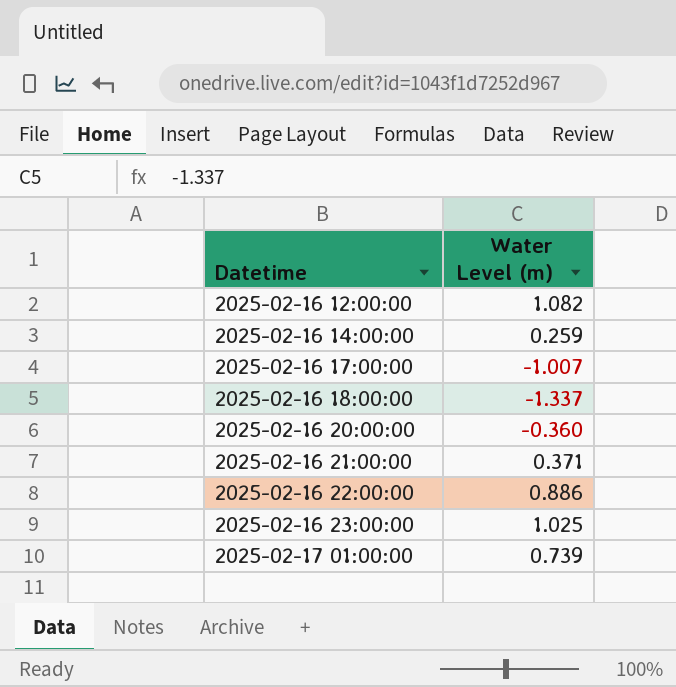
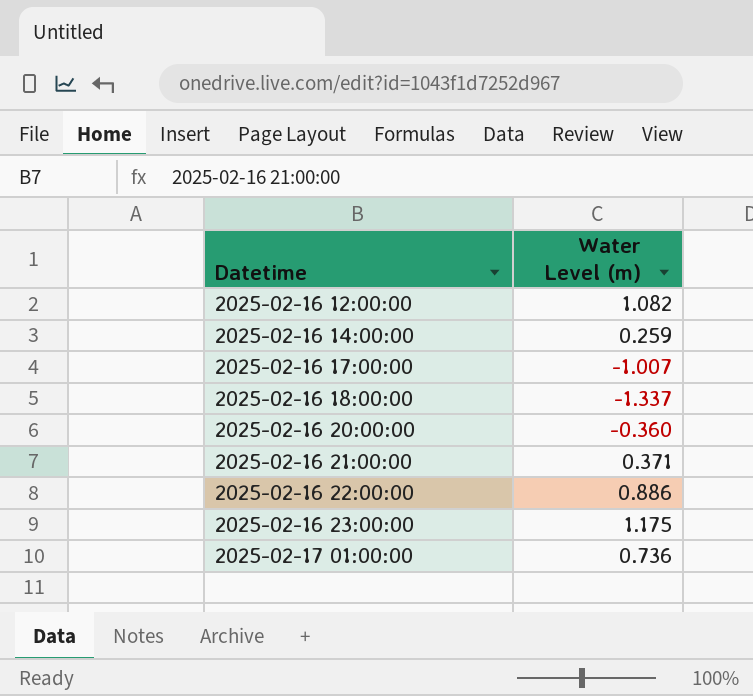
2025-02-16 23:00:00 | Water Level (m): 1.025 -> 1.175
2025-02-17 01:00:00 | Water Level (m): 0.739 -> 0.736

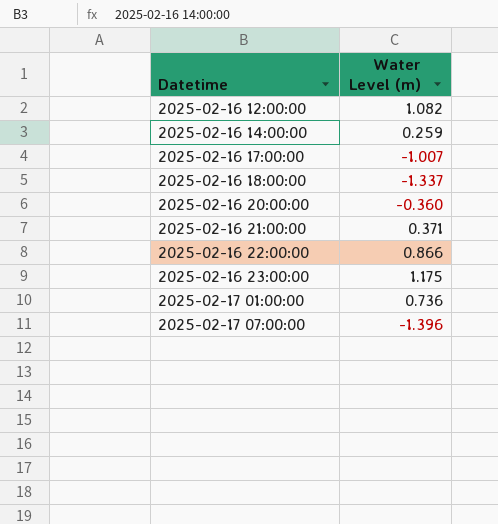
2025-02-16 22:00:00 | Water Level (m): 0.886 -> 0.866
row 2025-02-17 07:00:00: none -> -1.396

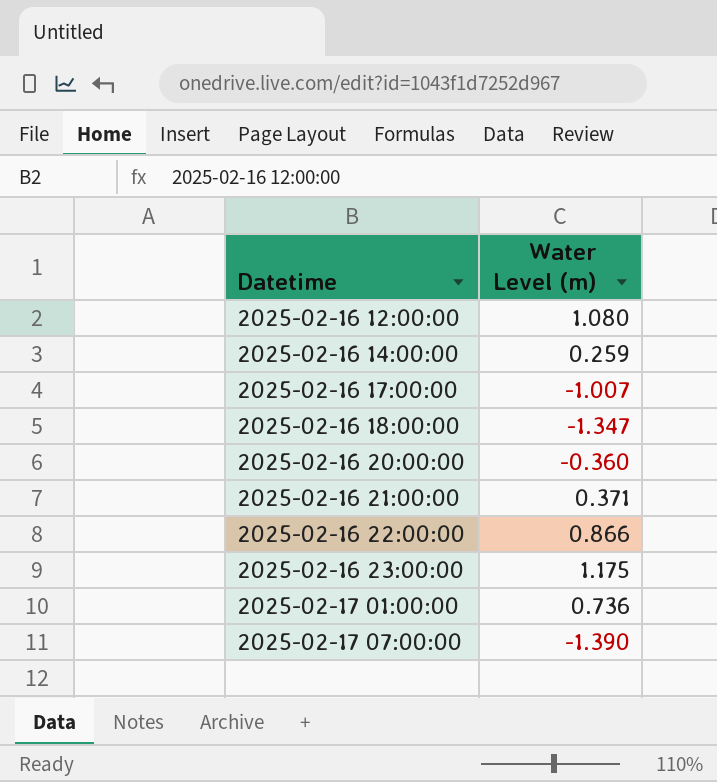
2025-02-16 12:00:00 | Water Level (m): 1.082 -> 1.080
2025-02-16 18:00:00 | Water Level (m): -1.337 -> -1.347
2025-02-17 07:00:00 | Water Level (m): -1.396 -> -1.390

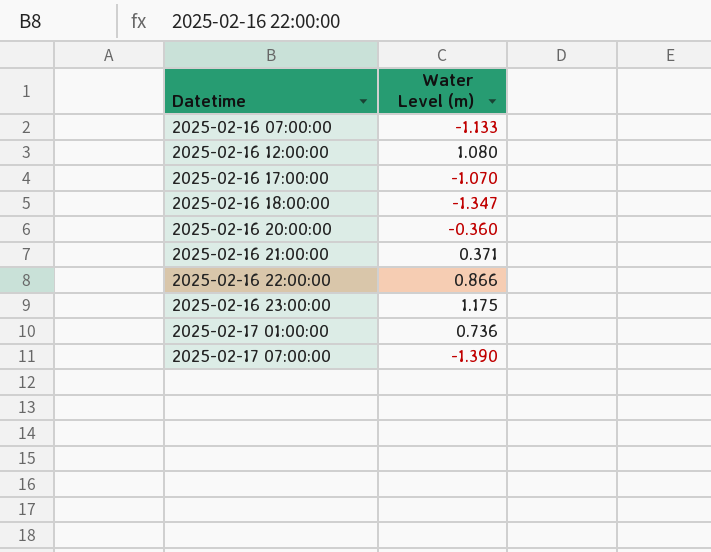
row 2025-02-16 14:00:00: 0.259 -> none
row 2025-02-16 07:00:00: none -> -1.133
2025-02-16 17:00:00 | Water Level (m): -1.007 -> -1.070

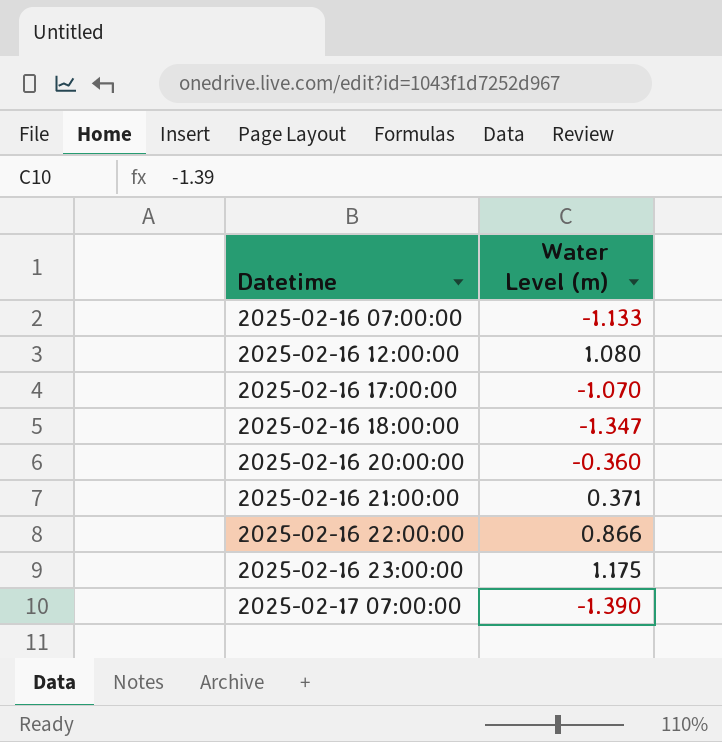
row 2025-02-17 01:00:00: 0.736 -> none

